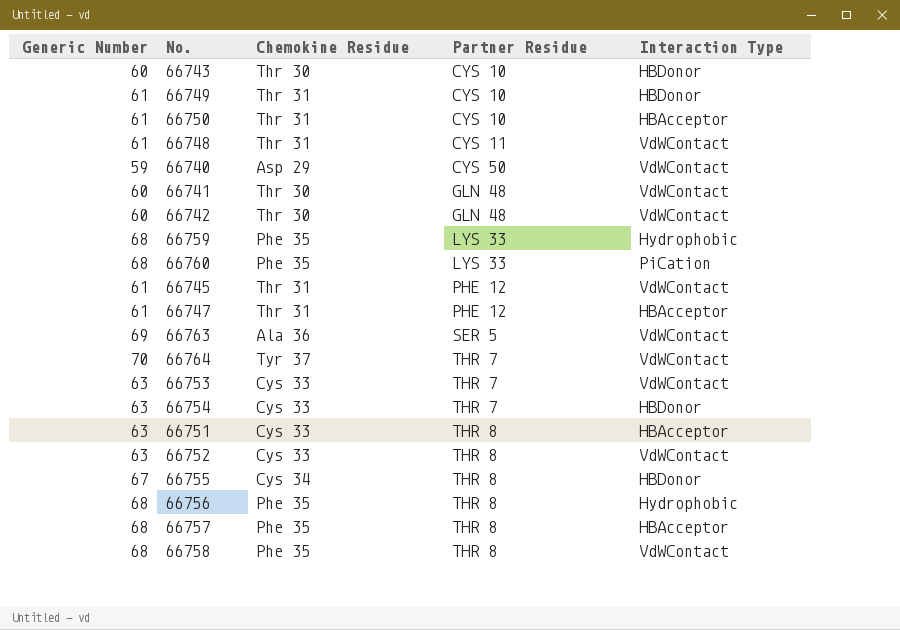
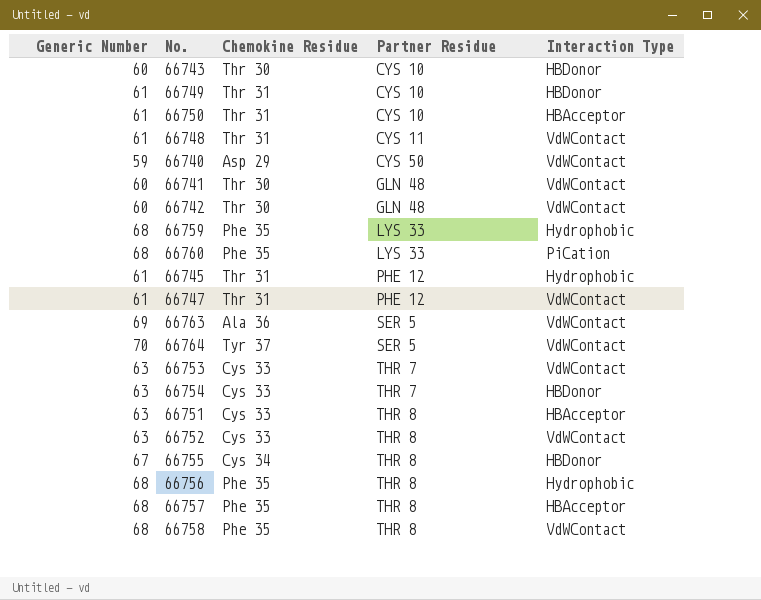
66745 | Interaction Type: VdWContact -> Hydrophobic
66747 | Interaction Type: HBAcceptor -> VdWContact
66764 | Partner Residue: THR 7 -> SER 5

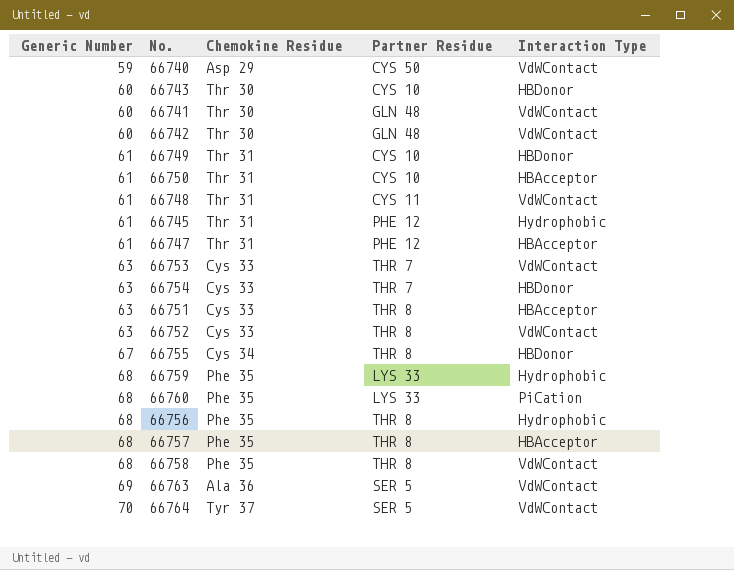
row order: Partner Residue ascending -> Generic Number ascending
66747 | Interaction Type: VdWContact -> HBAcceptor

